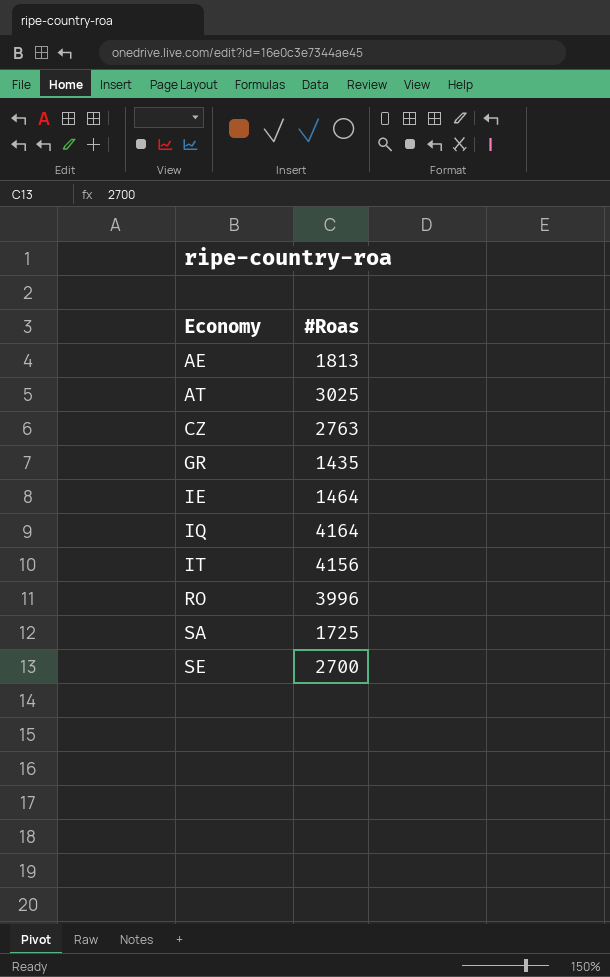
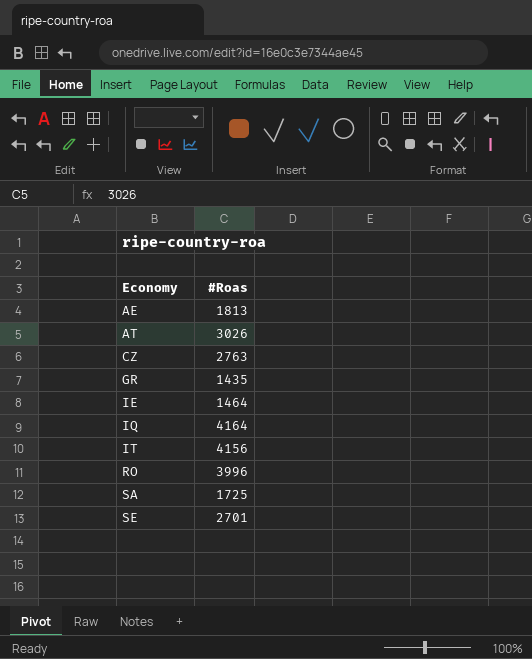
AT | #Roas: 3025 -> 3026
SE | #Roas: 2700 -> 2701

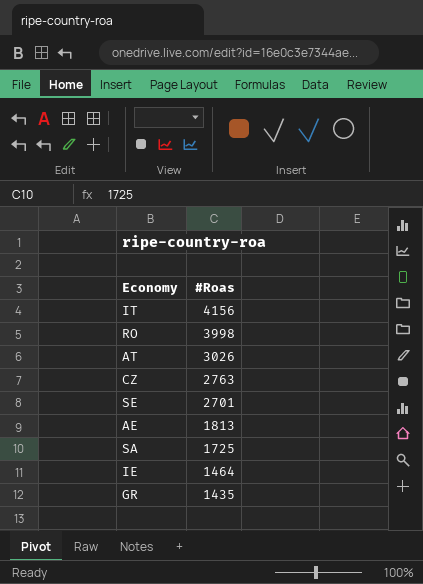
row order: Economy ascending -> #Roas descending
row IQ: 4164 -> none
RO | #Roas: 3996 -> 3998

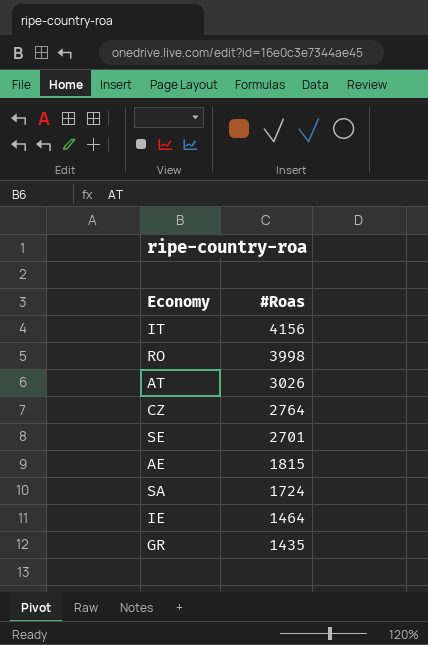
CZ | #Roas: 2763 -> 2764
AE | #Roas: 1813 -> 1815
SA | #Roas: 1725 -> 1724

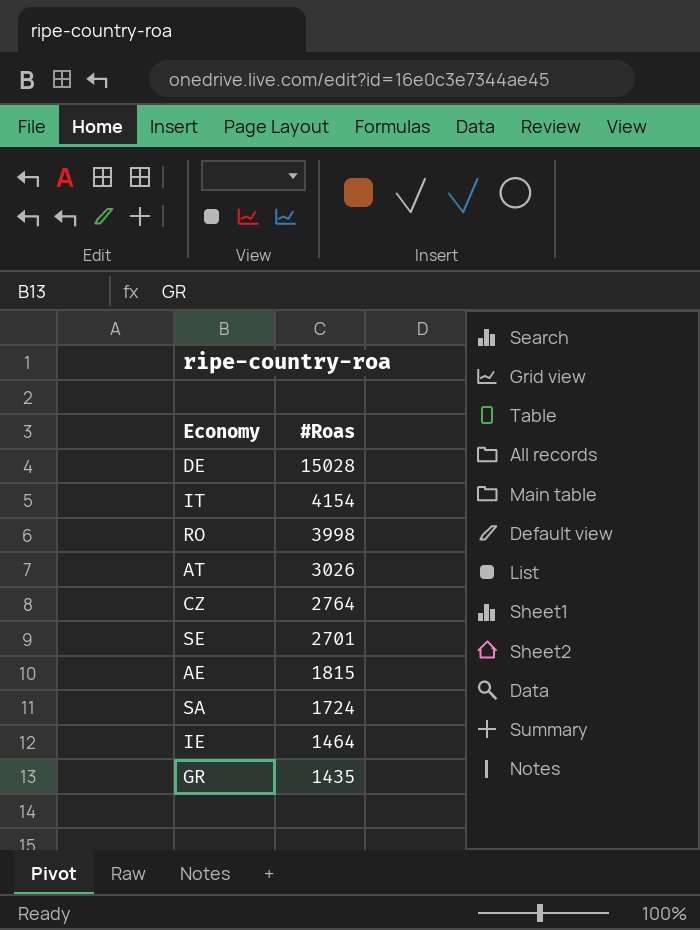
row DE: none -> 15028
IT | #Roas: 4156 -> 4154

